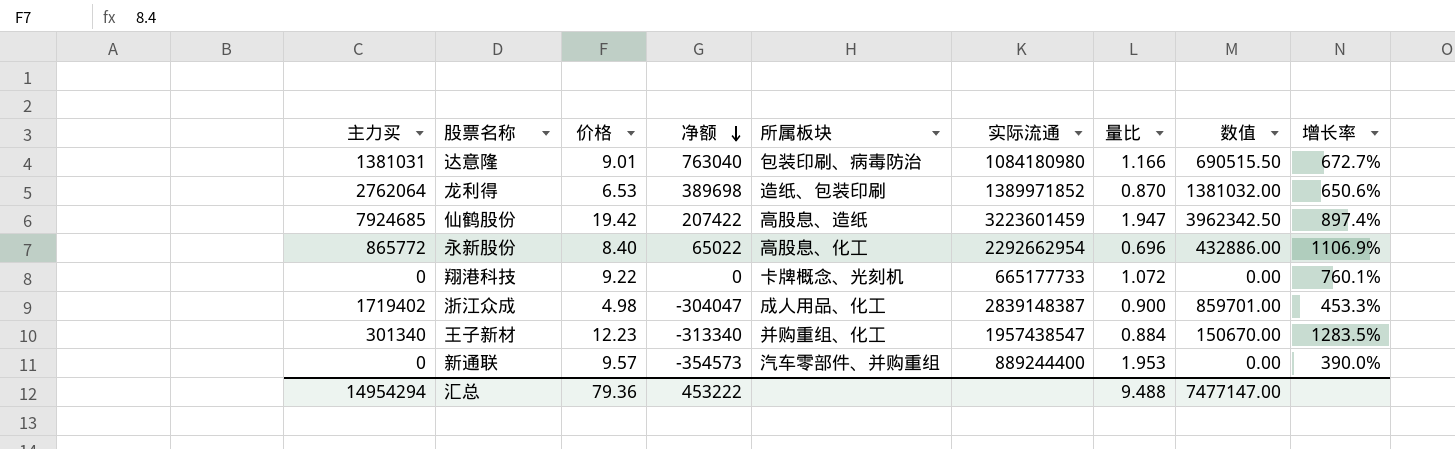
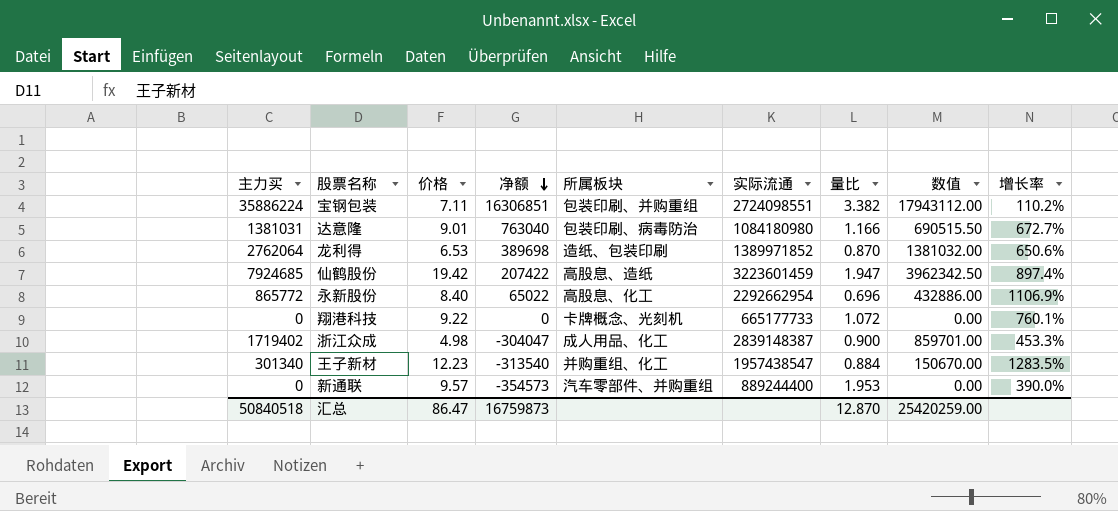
row 宝钢包装: none -> 35886224 | 7.11 | 16306851 | 包装印刷、并购重组 | 2724098551 | 3.382 | 17943112.00 | 110.2%
王子新材 | 净额: -313340 -> -313540
汇总 | 主力买: 14954294 -> 50840518
汇总 | 价格: 79.36 -> 86.47
汇总 | 净额: 453222 -> 16759873
汇总 | 量比: 9.488 -> 12.870
汇总 | 数值: 7477147.00 -> 25420259.00

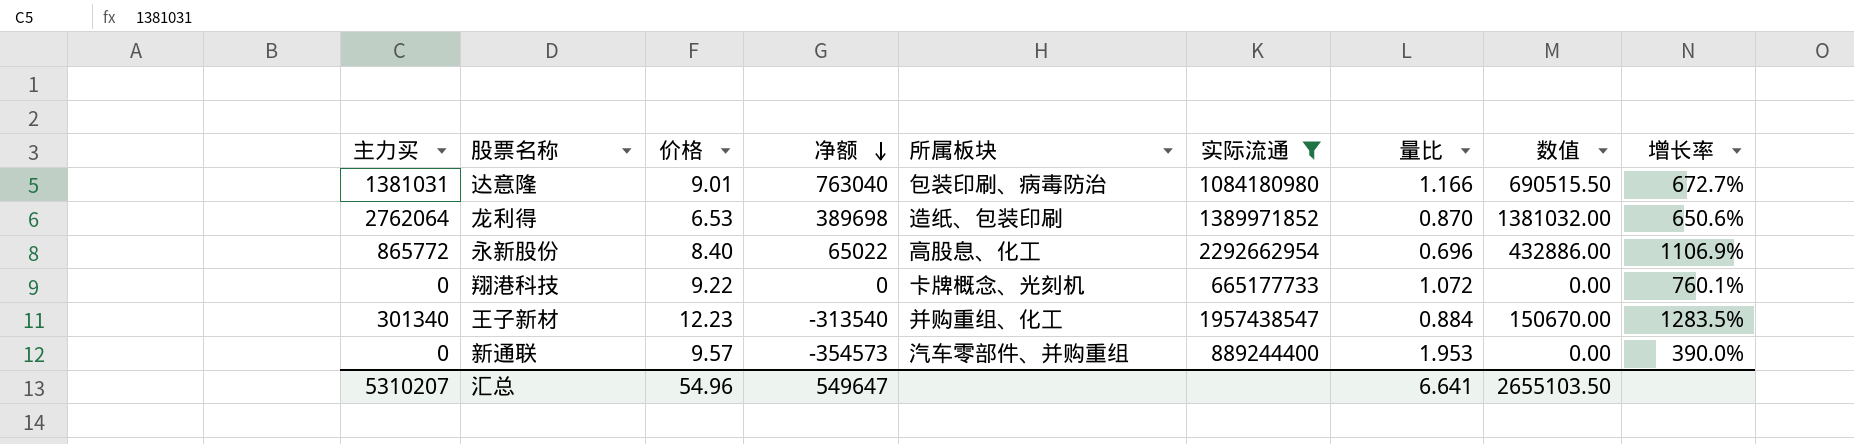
filter: none -> 实际流通 <= 2292662954
汇总 | 主力买: 50840518 -> 5310207
汇总 | 价格: 86.47 -> 54.96
汇总 | 净额: 16759873 -> 549647
汇总 | 量比: 12.870 -> 6.641
汇总 | 数值: 25420259.00 -> 2655103.50

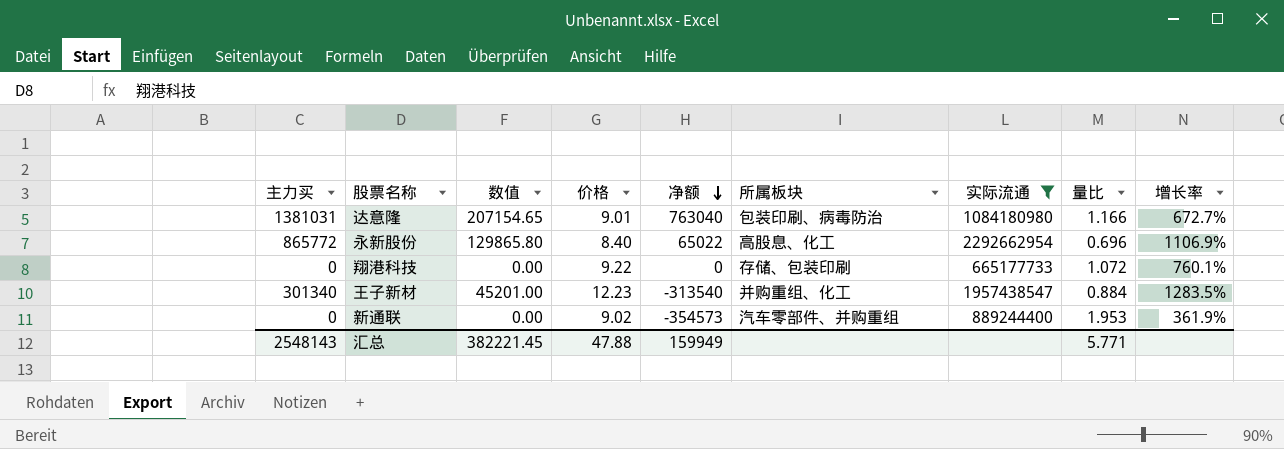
column 数值 | formula: [主力买] * 0.5 -> [主力买] * 0.15
column 数值 | position: 8 -> 3
row 龙利得: 2762064 | 6.53 | 389698 | 造纸、包装印刷 | 1389971852 | 0.870 | 1381032.00 | 650.6% -> none
翔港科技 | 所属板块: 卡牌概念、光刻机 -> 存储、包装印刷
新通联 | 价格: 9.57 -> 9.02
新通联 | 增长率: 390.0% -> 361.9%
汇总 | 主力买: 5310207 -> 2548143
汇总 | 数值: 2655103.50 -> 382221.45
汇总 | 价格: 54.96 -> 47.88
汇总 | 净额: 549647 -> 159949
汇总 | 量比: 6.641 -> 5.771

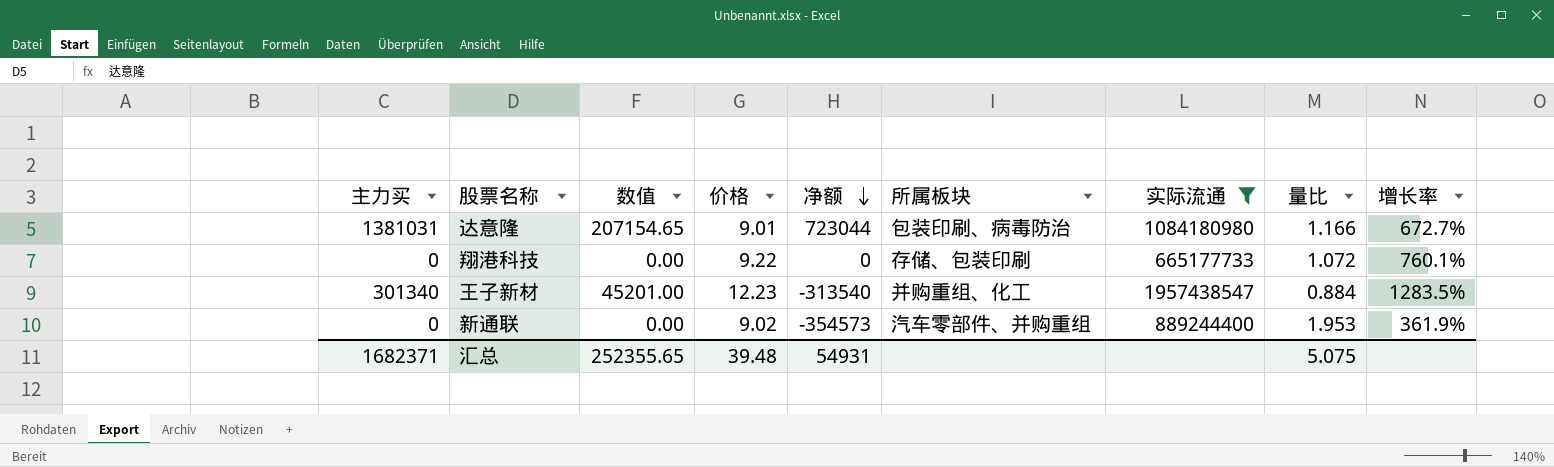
row 永新股份: 865772 | 129865.80 | 8.40 | 65022 | 高股息、化工 | 2292662954 | 0.696 | 1106.9% -> none
达意隆 | 净额: 763040 -> 723044
汇总 | 主力买: 2548143 -> 1682371
汇总 | 数值: 382221.45 -> 252355.65
汇总 | 价格: 47.88 -> 39.48
汇总 | 净额: 159949 -> 54931
汇总 | 量比: 5.771 -> 5.075

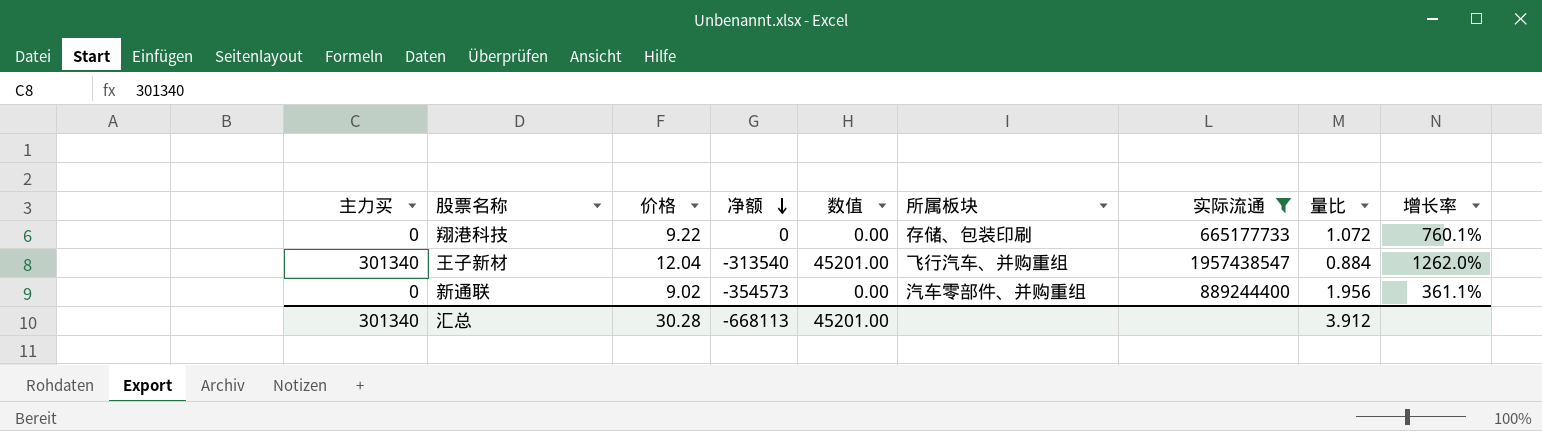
column 数值 | position: 3 -> 5
row 达意隆: 1381031 | 207154.65 | 9.01 | 723044 | 包装印刷、病毒防治 | 1084180980 | 1.166 | 672.7% -> none
王子新材 | 价格: 12.23 -> 12.04
王子新材 | 所属板块: 并购重组、化工 -> 飞行汽车、并购重组
王子新材 | 增长率: 1283.5% -> 1262.0%
新通联 | 量比: 1.953 -> 1.956
新通联 | 增长率: 361.9% -> 361.1%
汇总 | 主力买: 1682371 -> 301340
汇总 | 价格: 39.48 -> 30.28
汇总 | 净额: 54931 -> -668113
汇总 | 数值: 252355.65 -> 45201.00
汇总 | 量比: 5.075 -> 3.912

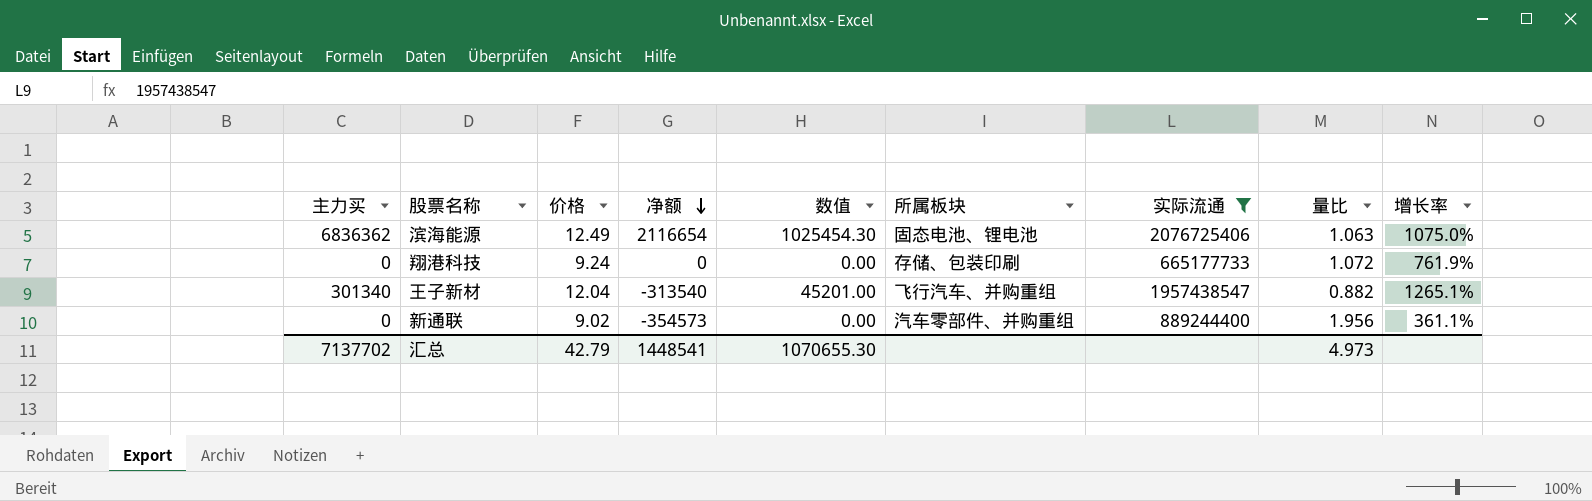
row 滨海能源: none -> 6836362 | 12.49 | 2116654 | 1025454.30 | 固态电池、锂电池 | 2076725406 | 1.063 | 1075.0%
翔港科技 | 价格: 9.22 -> 9.24
翔港科技 | 增长率: 760.1% -> 761.9%
王子新材 | 量比: 0.884 -> 0.882
王子新材 | 增长率: 1262.0% -> 1265.1%
汇总 | 主力买: 301340 -> 7137702
汇总 | 价格: 30.28 -> 42.79
汇总 | 净额: -668113 -> 1448541
汇总 | 数值: 45201.00 -> 1070655.30
汇总 | 量比: 3.912 -> 4.973

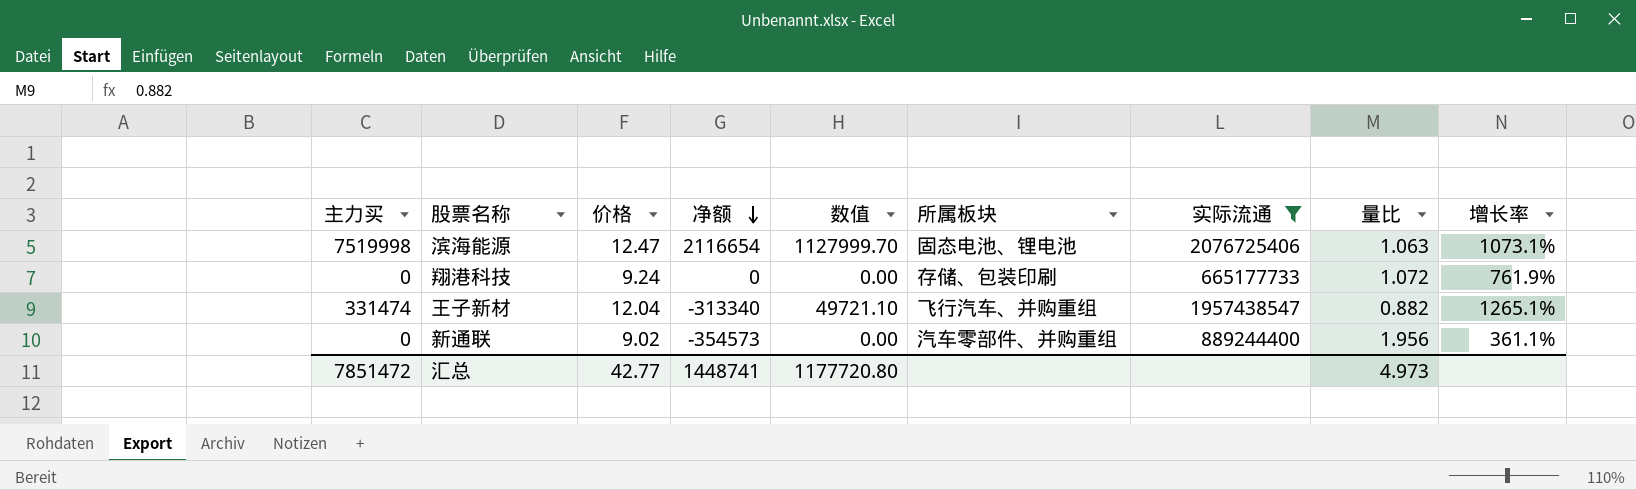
滨海能源 | 主力买: 6836362 -> 7519998
滨海能源 | 价格: 12.49 -> 12.47
滨海能源 | 数值: 1025454.30 -> 1127999.70
滨海能源 | 增长率: 1075.0% -> 1073.1%
王子新材 | 主力买: 301340 -> 331474
王子新材 | 净额: -313540 -> -313340
王子新材 | 数值: 45201.00 -> 49721.10
汇总 | 主力买: 7137702 -> 7851472
汇总 | 价格: 42.79 -> 42.77
汇总 | 净额: 1448541 -> 1448741
汇总 | 数值: 1070655.30 -> 1177720.80

